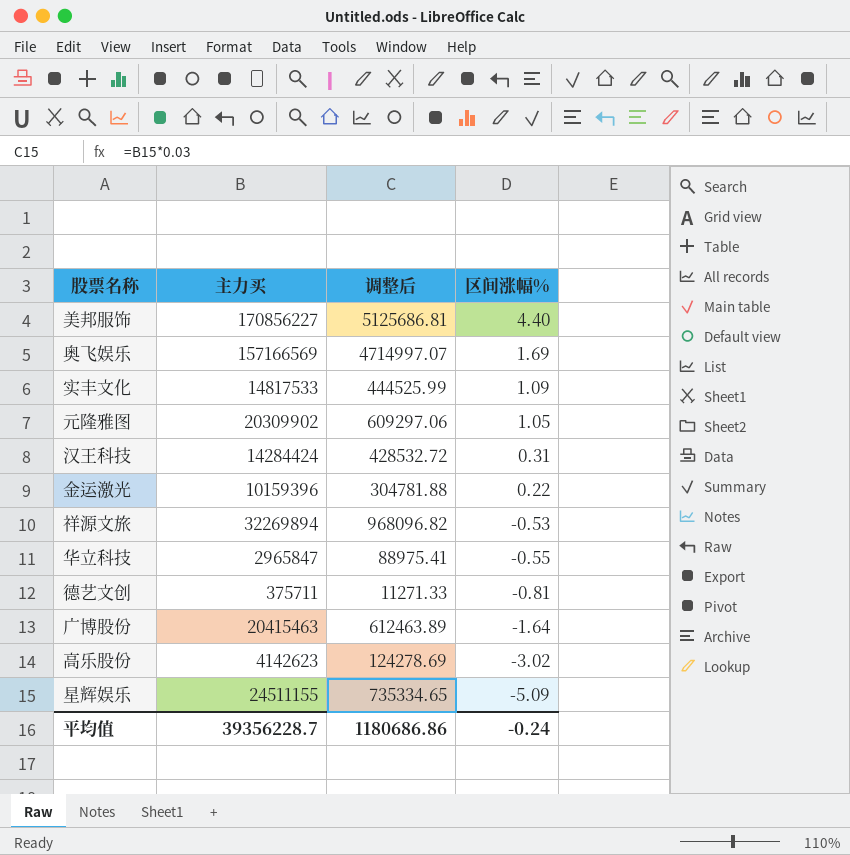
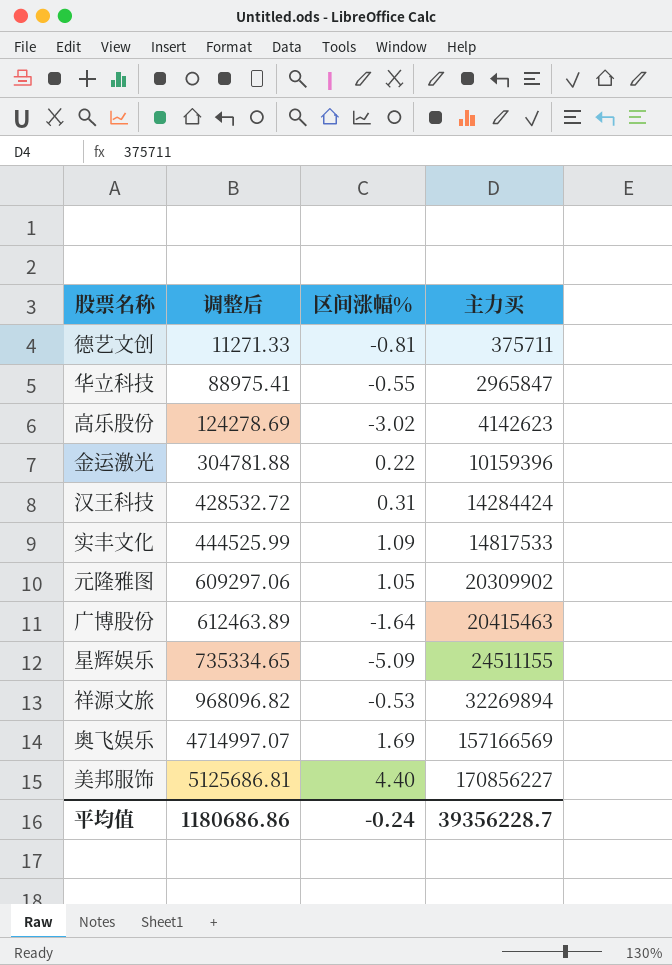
row order: 区间涨幅% descending -> 调整后 ascending
column 主力买 | position: 2 -> 4

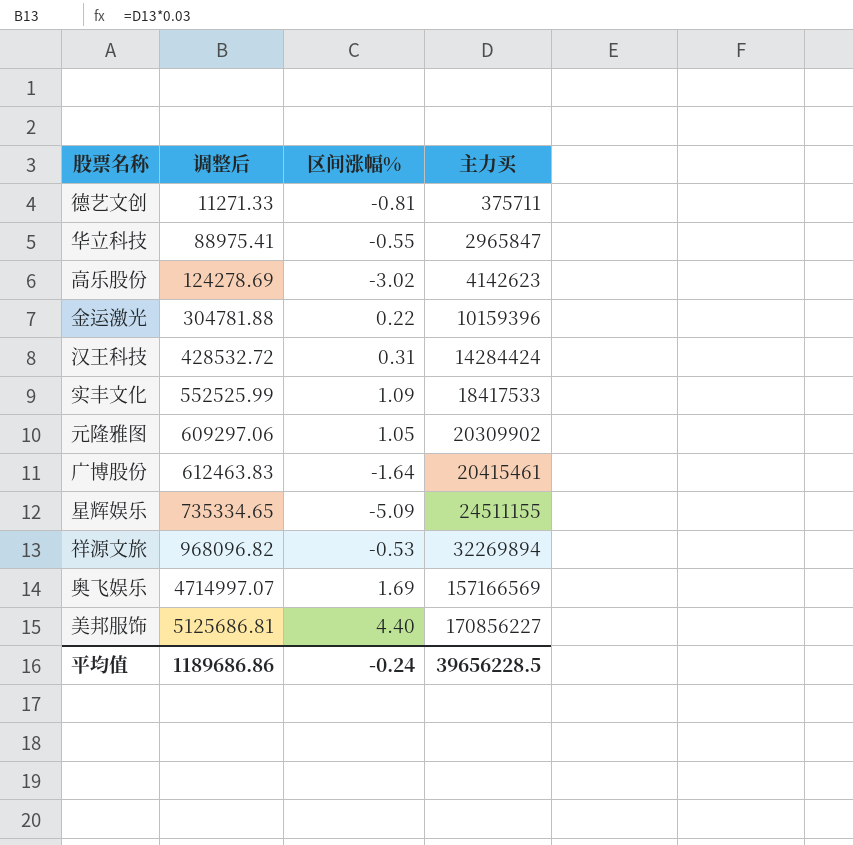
实丰文化 | 调整后: 444525.99 -> 552525.99
实丰文化 | 主力买: 14817533 -> 18417533
广博股份 | 调整后: 612463.89 -> 612463.83
广博股份 | 主力买: 20415463 -> 20415461
平均值 | 调整后: 1180686.86 -> 1189686.86
平均值 | 主力买: 39356228.7 -> 39656228.5

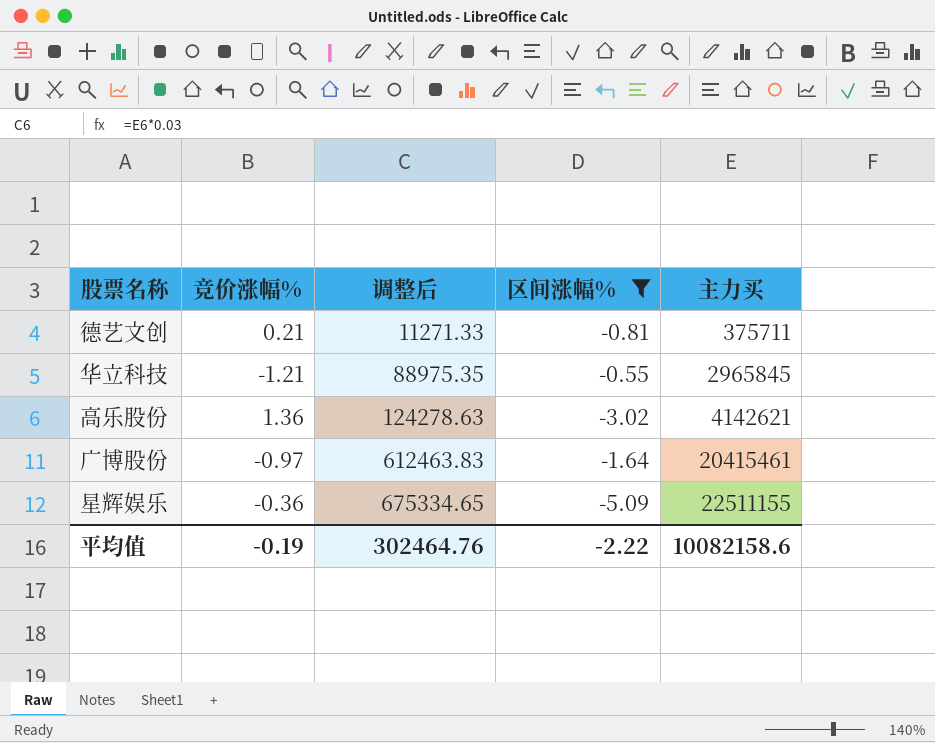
filter: none -> 区间涨幅% <= -0.55
column 竞价涨幅% | position: none -> 2
华立科技 | 调整后: 88975.41 -> 88975.35
华立科技 | 主力买: 2965847 -> 2965845
高乐股份 | 调整后: 124278.69 -> 124278.63
高乐股份 | 主力买: 4142623 -> 4142621
星辉娱乐 | 调整后: 735334.65 -> 675334.65
星辉娱乐 | 主力买: 24511155 -> 22511155
平均值 | 调整后: 1189686.86 -> 302464.76
平均值 | 区间涨幅%: -0.24 -> -2.22
平均值 | 主力买: 39656228.5 -> 10082158.6

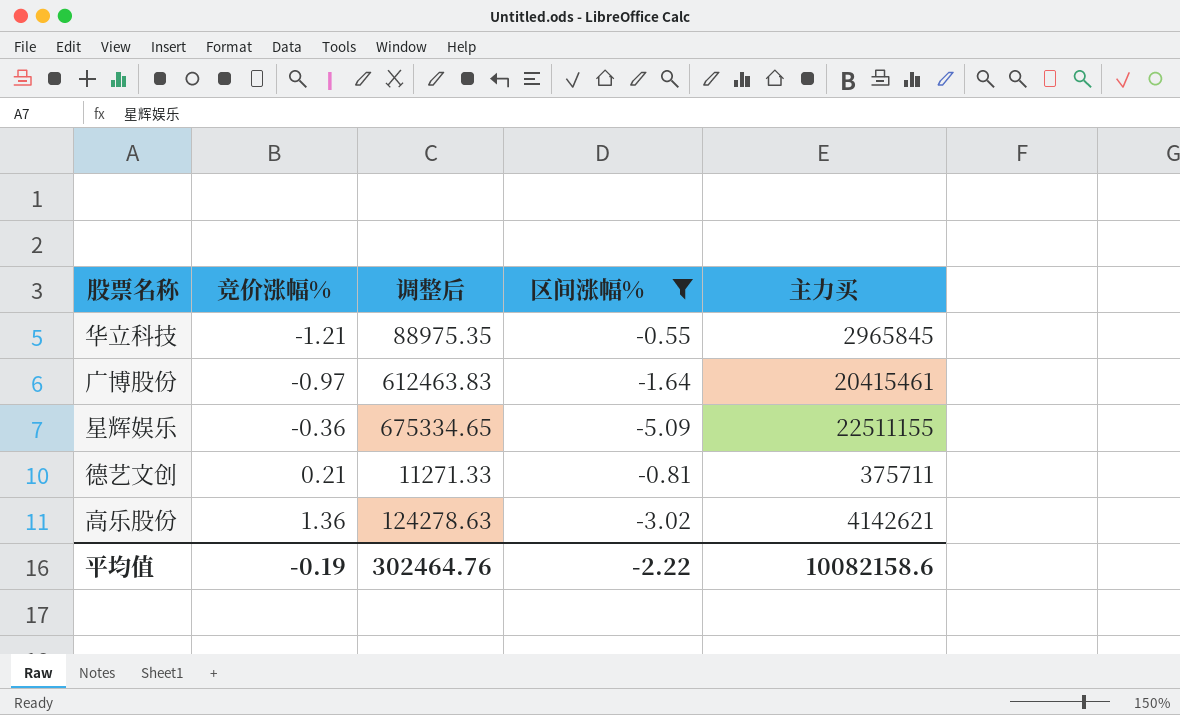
row order: 调整后 ascending -> 竞价涨幅% ascending

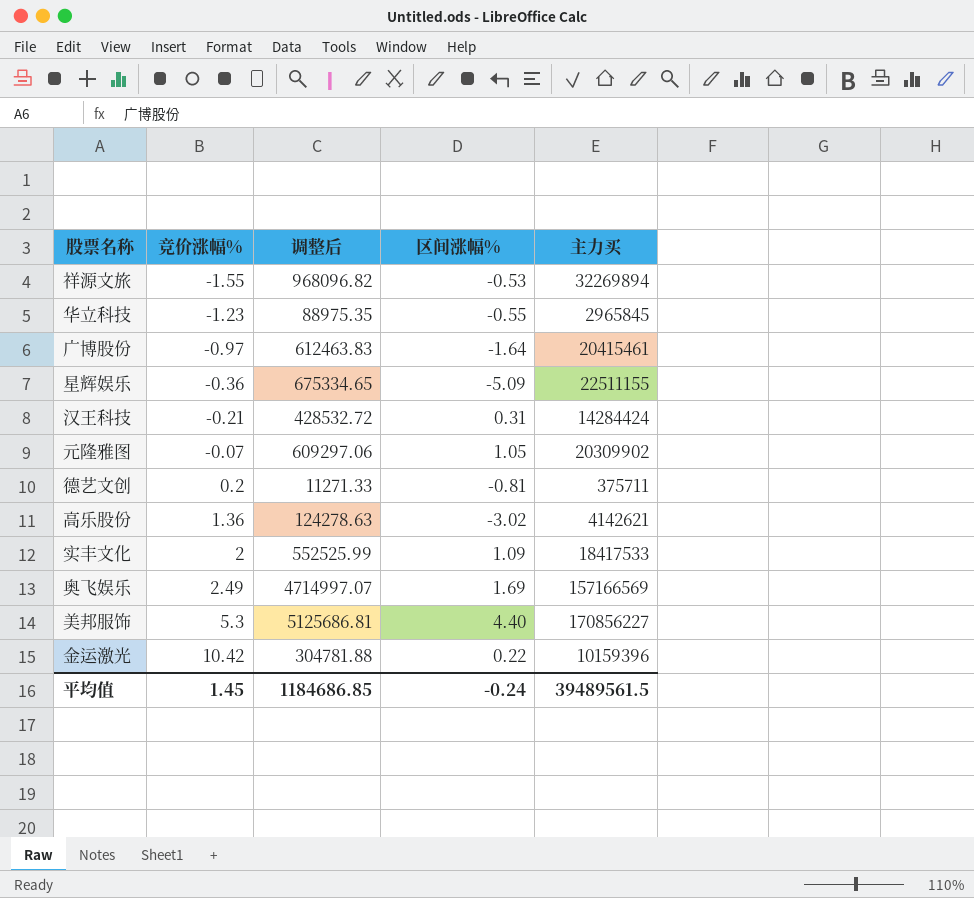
filter: 区间涨幅% <= -0.55 -> none
华立科技 | 竞价涨幅%: -1.21 -> -1.23
德艺文创 | 竞价涨幅%: 0.21 -> 0.2
平均值 | 竞价涨幅%: -0.19 -> 1.45
平均值 | 调整后: 302464.76 -> 1184686.85
平均值 | 区间涨幅%: -2.22 -> -0.24
平均值 | 主力买: 10082158.6 -> 39489561.5

